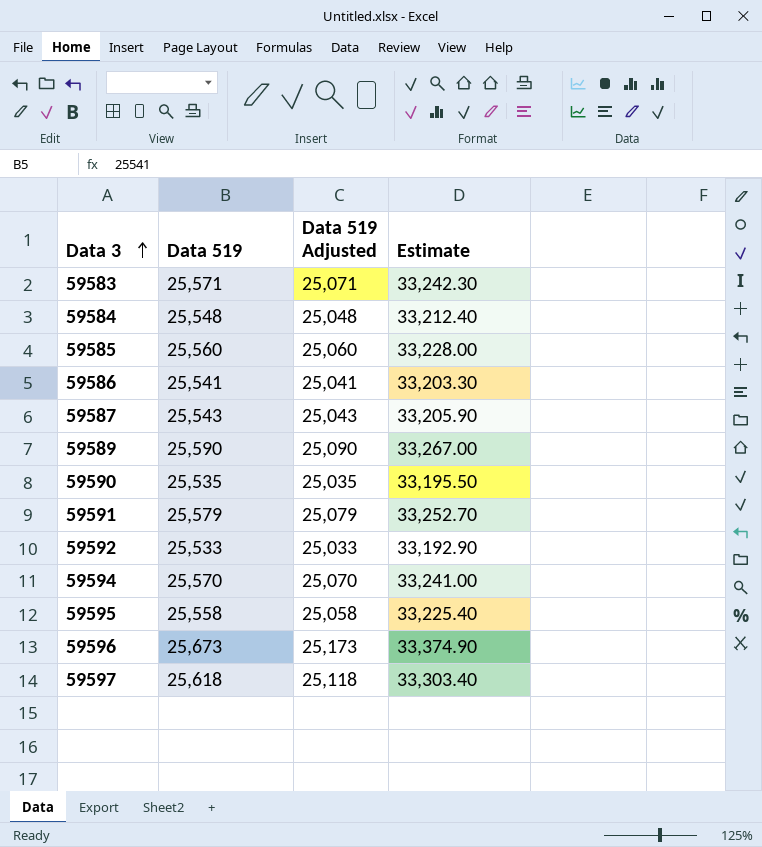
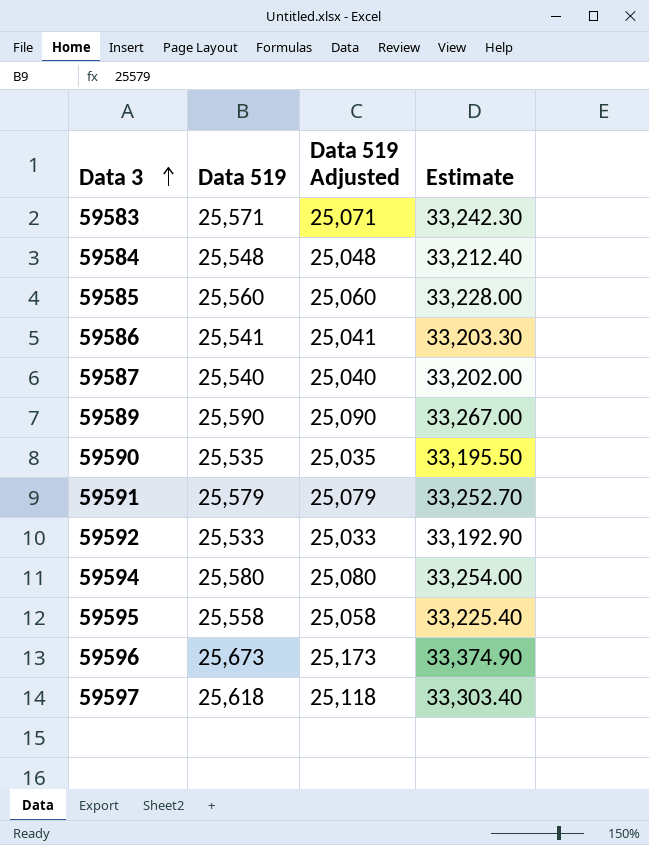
59587 | Data 519: 25,543 -> 25,540
59587 | Data 519 Adjusted: 25,043 -> 25,040
59587 | Estimate: 33,205.90 -> 33,202.00
59594 | Data 519: 25,570 -> 25,580
59594 | Data 519 Adjusted: 25,070 -> 25,080
59594 | Estimate: 33,241.00 -> 33,254.00

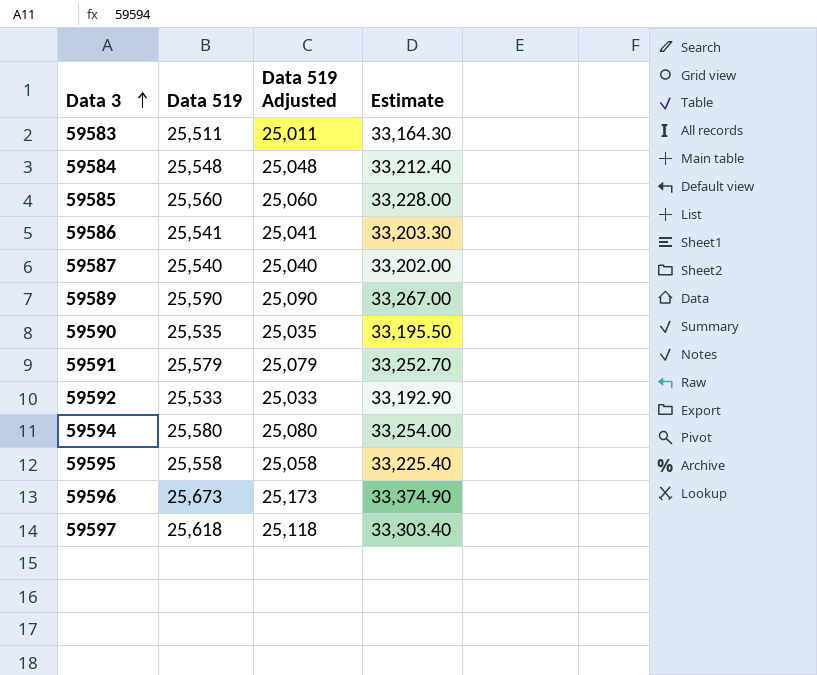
59583 | Data 519: 25,571 -> 25,511
59583 | Data 519 Adjusted: 25,071 -> 25,011
59583 | Estimate: 33,242.30 -> 33,164.30

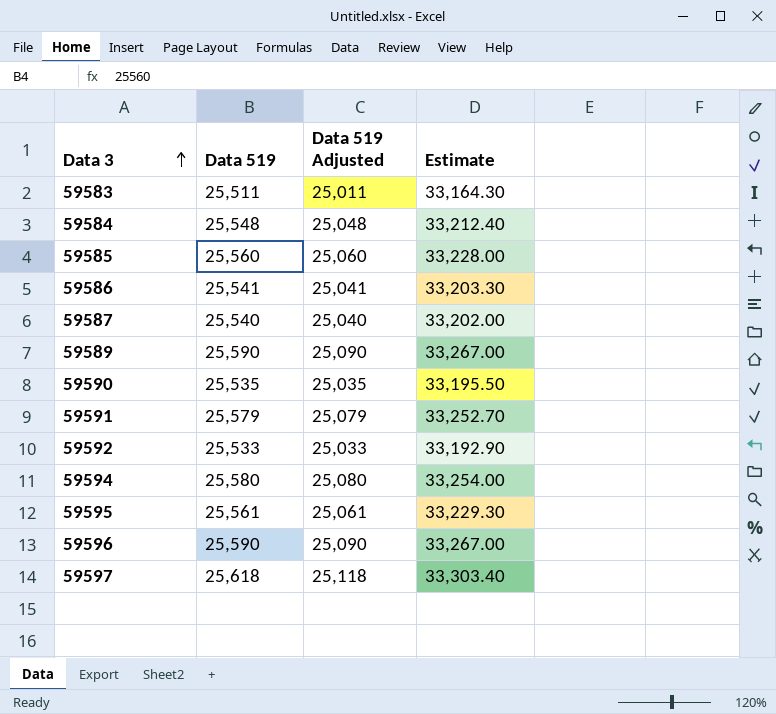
59595 | Data 519: 25,558 -> 25,561
59595 | Data 519 Adjusted: 25,058 -> 25,061
59595 | Estimate: 33,225.40 -> 33,229.30
59596 | Data 519: 25,673 -> 25,590
59596 | Data 519 Adjusted: 25,173 -> 25,090
59596 | Estimate: 33,374.90 -> 33,267.00

